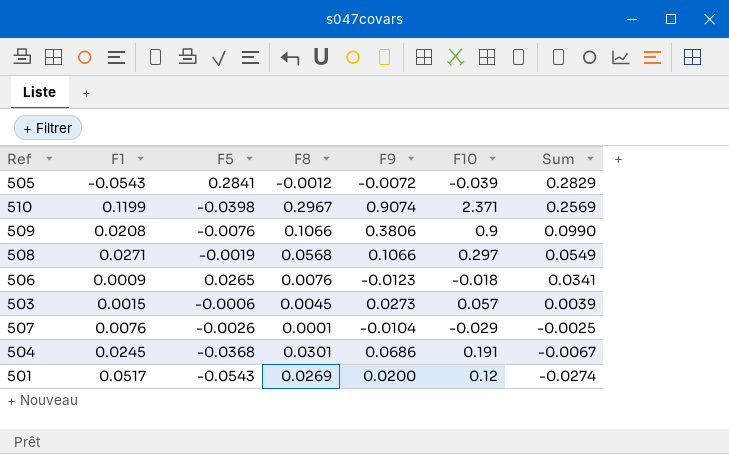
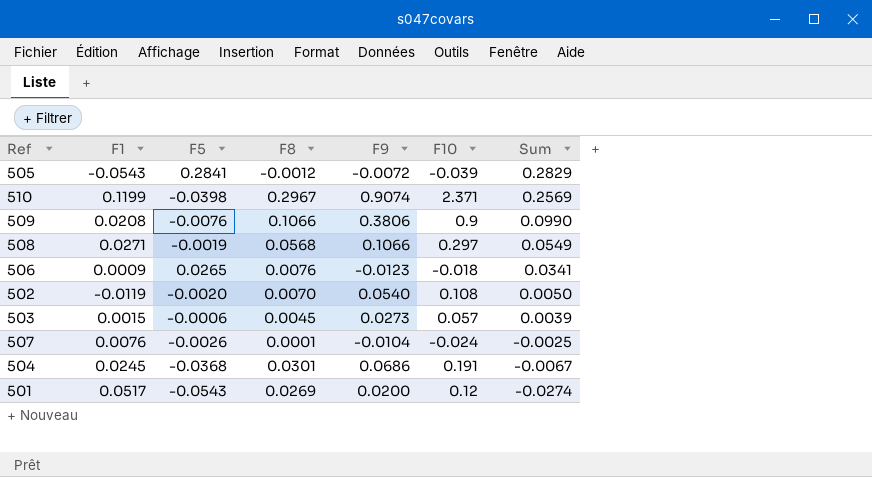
row 502: none -> -0.0119 | -0.0020 | 0.0070 | 0.0540 | 0.108 | 0.0050
507 | F10: -0.029 -> -0.024

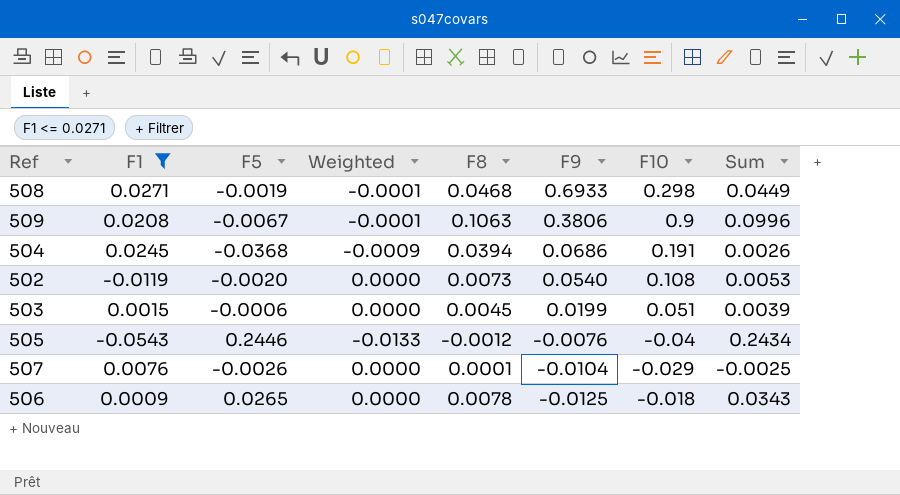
filter: none -> F1 <= 0.0271
row order: Sum descending -> F9 descending
column Weighted | formula: none -> [F1] * [F5]
508 | F8: 0.0568 -> 0.0468
508 | F9: 0.1066 -> 0.6933
508 | F10: 0.297 -> 0.298
508 | Sum: 0.0549 -> 0.0449
509 | F5: -0.0076 -> -0.0067
509 | F8: 0.1066 -> 0.1063
509 | Sum: 0.0990 -> 0.0996
504 | F8: 0.0301 -> 0.0394
504 | Sum: -0.0067 -> 0.0026
502 | F8: 0.0070 -> 0.0073
502 | Sum: 0.0050 -> 0.0053
503 | F9: 0.0273 -> 0.0199
503 | F10: 0.057 -> 0.051
505 | F5: 0.2841 -> 0.2446
505 | F9: -0.0072 -> -0.0076
505 | F10: -0.039 -> -0.04
505 | Sum: 0.2829 -> 0.2434
507 | F10: -0.024 -> -0.029
506 | F8: 0.0076 -> 0.0078
506 | F9: -0.0123 -> -0.0125
506 | Sum: 0.0341 -> 0.0343

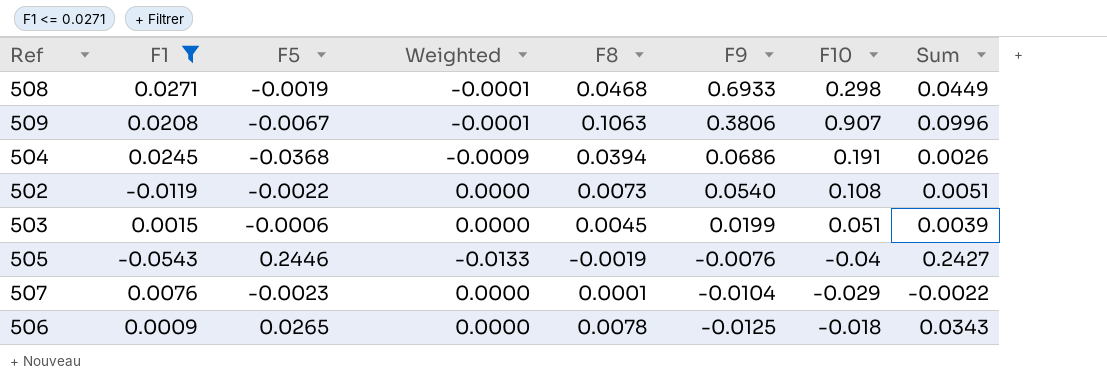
509 | F10: 0.9 -> 0.907
502 | F5: -0.0020 -> -0.0022
502 | Sum: 0.0053 -> 0.0051
505 | F8: -0.0012 -> -0.0019
505 | Sum: 0.2434 -> 0.2427
507 | F5: -0.0026 -> -0.0023
507 | Sum: -0.0025 -> -0.0022

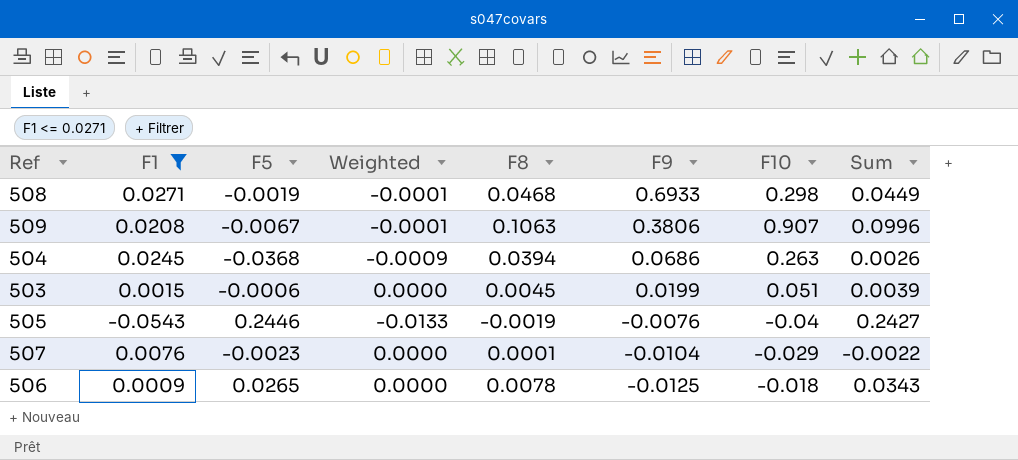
row 502: -0.0119 | -0.0022 | 0.0000 | 0.0073 | 0.0540 | 0.108 | 0.0051 -> none
504 | F10: 0.191 -> 0.263

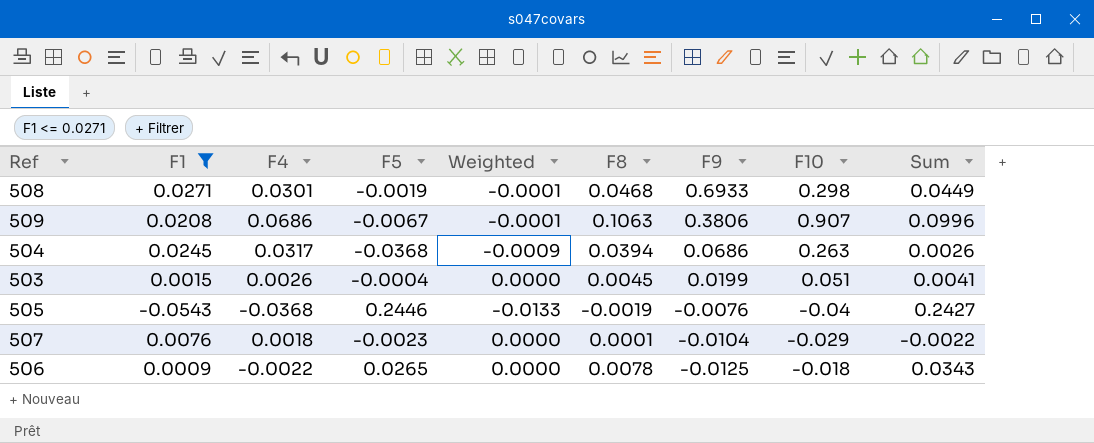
column F4 | position: none -> 3
503 | F5: -0.0006 -> -0.0004
503 | Sum: 0.0039 -> 0.0041

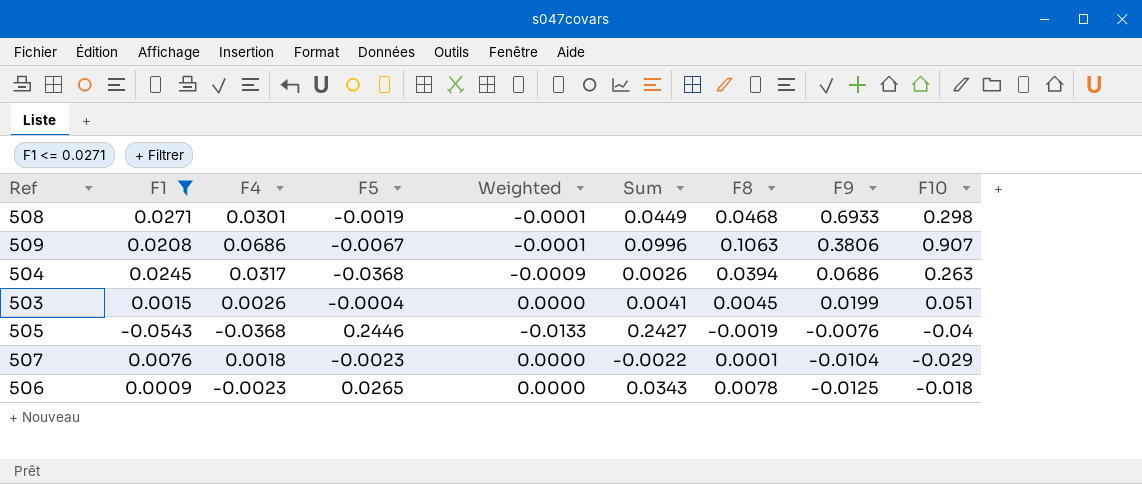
column Sum | position: 9 -> 6
506 | F4: -0.0022 -> -0.0023

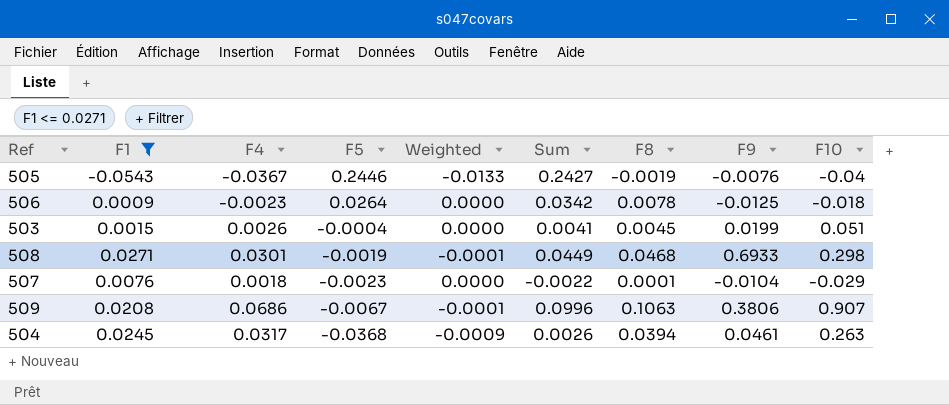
row order: F9 descending -> F5 descending
505 | F4: -0.0368 -> -0.0367
506 | F5: 0.0265 -> 0.0264
506 | Sum: 0.0343 -> 0.0342
504 | F9: 0.0686 -> 0.0461

